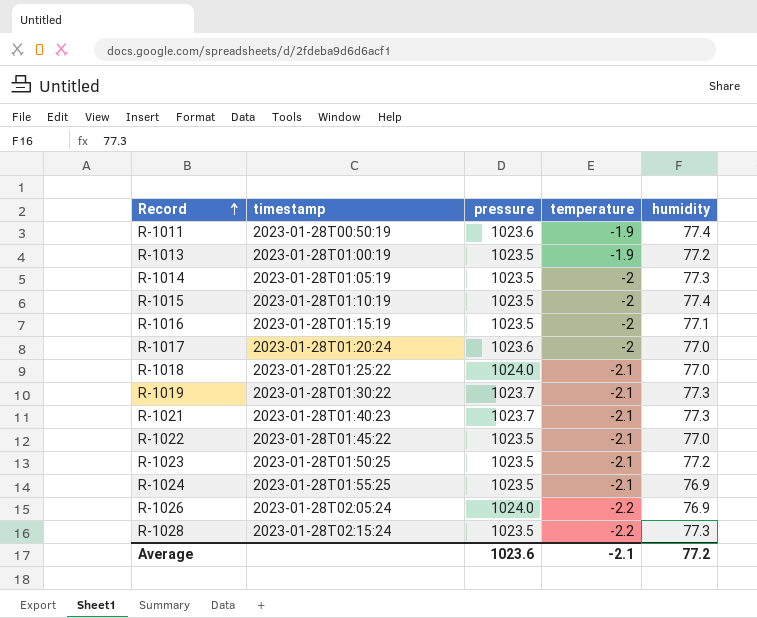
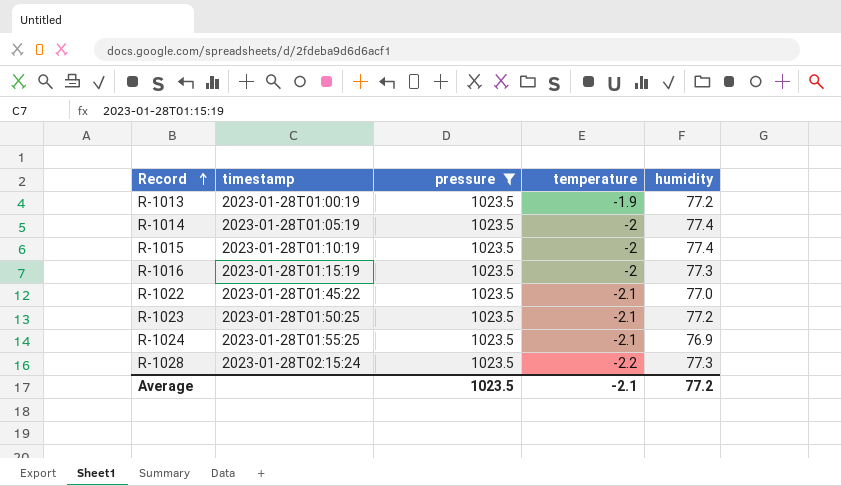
filter: none -> pressure = 1023.5
R-1014 | humidity: 77.3 -> 77.4
R-1016 | humidity: 77.1 -> 77.3
Average | pressure: 1023.6 -> 1023.5

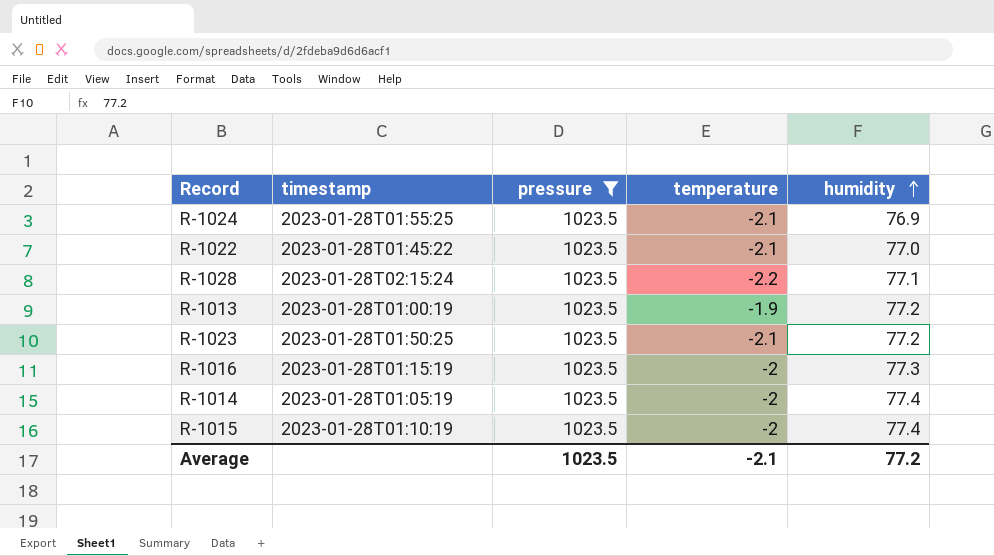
row order: Record ascending -> humidity ascending
R-1028 | humidity: 77.3 -> 77.1

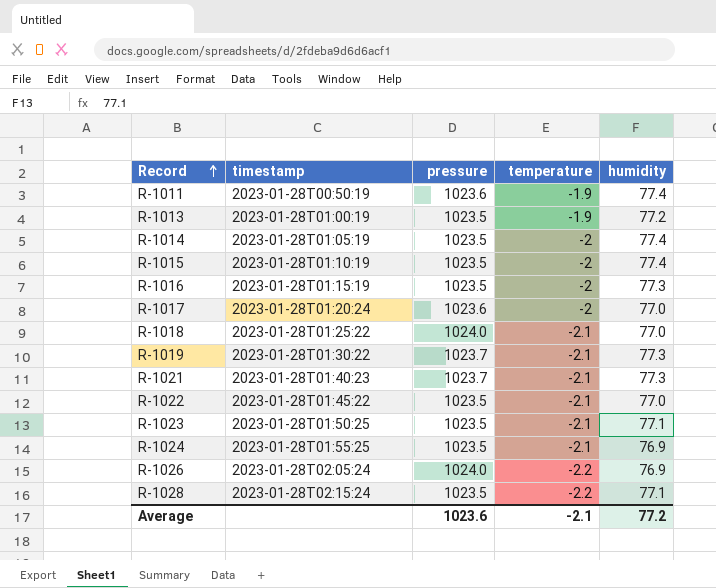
filter: pressure = 1023.5 -> none
row order: humidity ascending -> Record ascending
R-1023 | humidity: 77.2 -> 77.1
Average | pressure: 1023.5 -> 1023.6

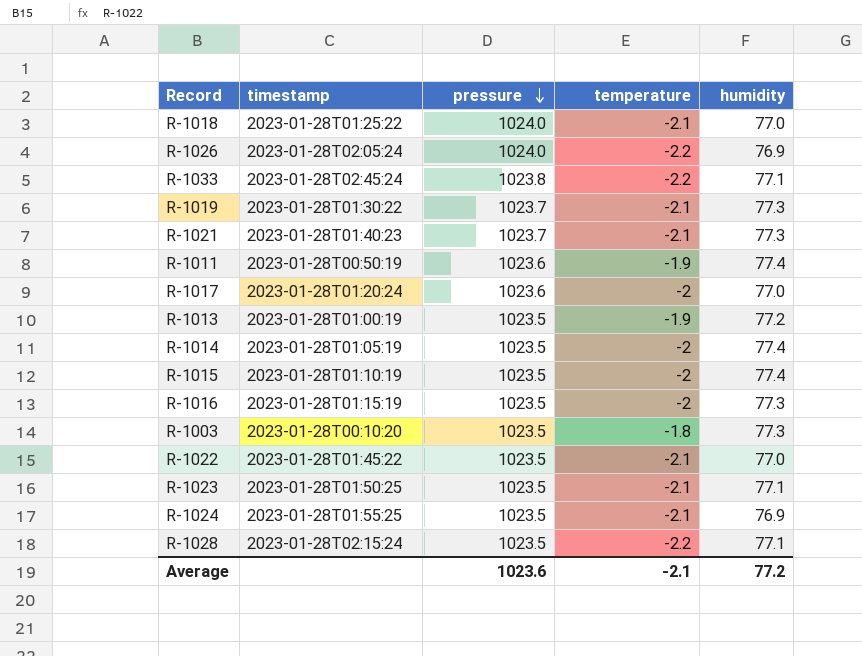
row order: Record ascending -> pressure descending
row R-1033: none -> 2023-01-28T02:45:24 | 1023.8 | -2.2 | 77.1
row R-1003: none -> 2023-01-28T00:10:20 | 1023.5 | -1.8 | 77.3

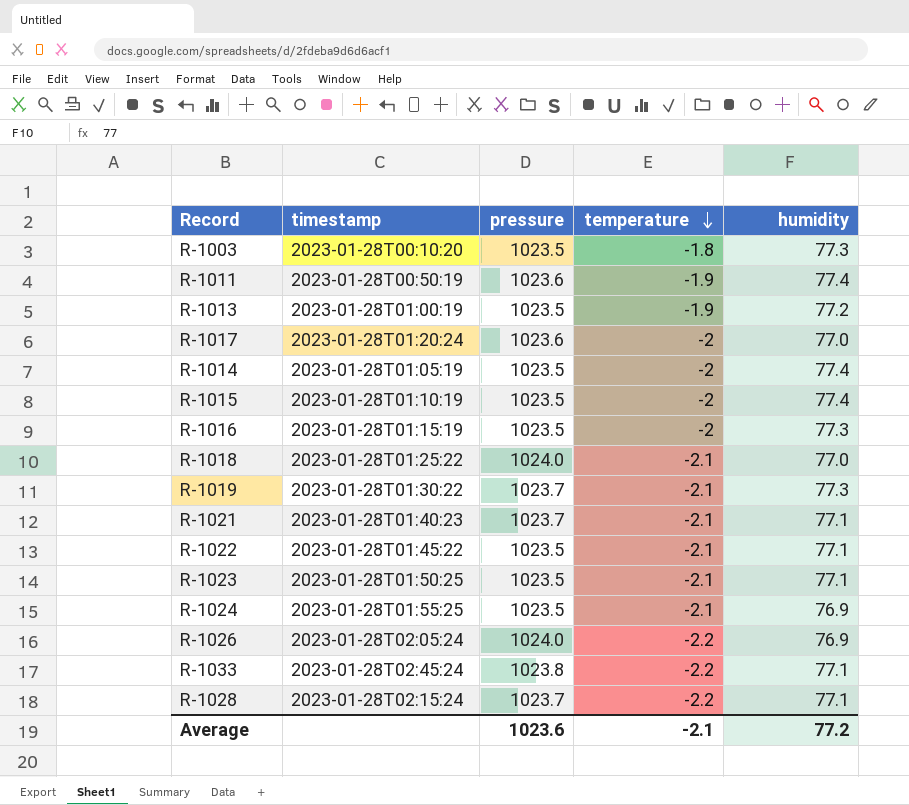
row order: pressure descending -> temperature descending
R-1021 | humidity: 77.3 -> 77.1
R-1022 | humidity: 77.0 -> 77.1
R-1028 | pressure: 1023.5 -> 1023.7

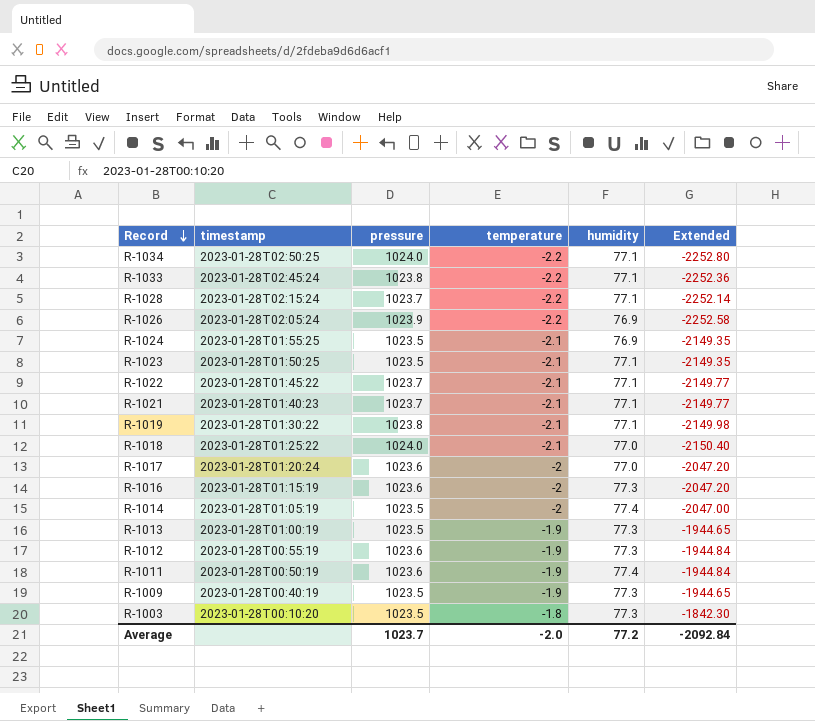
row order: temperature descending -> Record descending
column Extended | formula: none -> [pressure] * [temperature]
row R-1015: 2023-01-28T01:10:19 | 1023.5 | -2 | 77.4 -> none
row R-1034: none -> 2023-01-28T02:50:25 | 1024.0 | -2.2 | 77.1 | -2252.80
R-1026 | pressure: 1024.0 -> 1023.9
R-1022 | pressure: 1023.5 -> 1023.7
R-1019 | pressure: 1023.7 -> 1023.8
R-1019 | humidity: 77.3 -> 77.1
R-1016 | pressure: 1023.5 -> 1023.6
R-1013 | humidity: 77.2 -> 77.3
row R-1012: none -> 2023-01-28T00:55:19 | 1023.6 | -1.9 | 77.3 | -1944.84
row R-1009: none -> 2023-01-28T00:40:19 | 1023.5 | -1.9 | 77.3 | -1944.65
Average | pressure: 1023.6 -> 1023.7
Average | temperature: -2.1 -> -2.0

